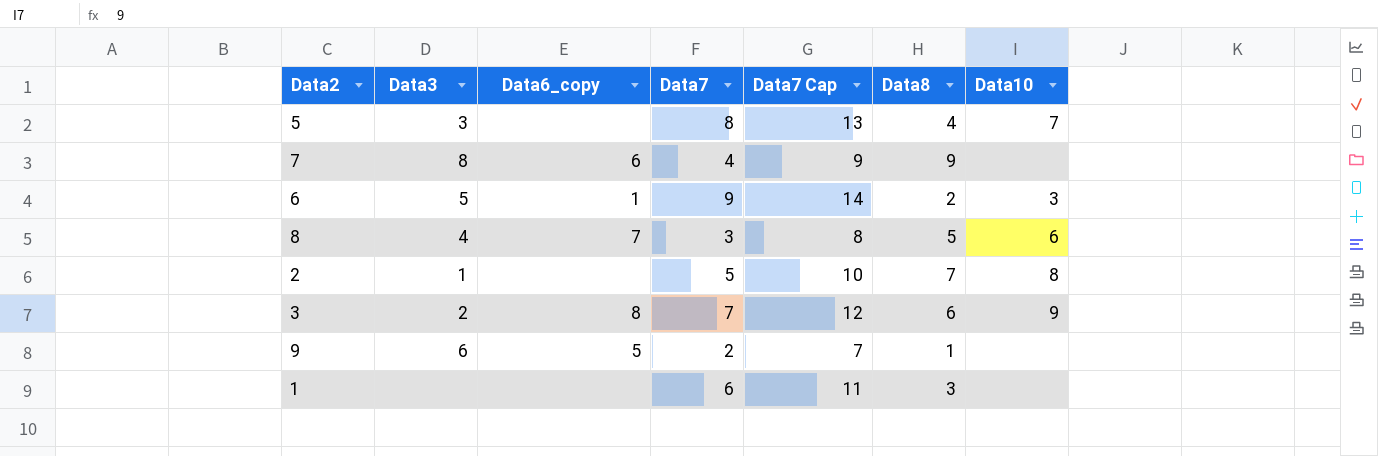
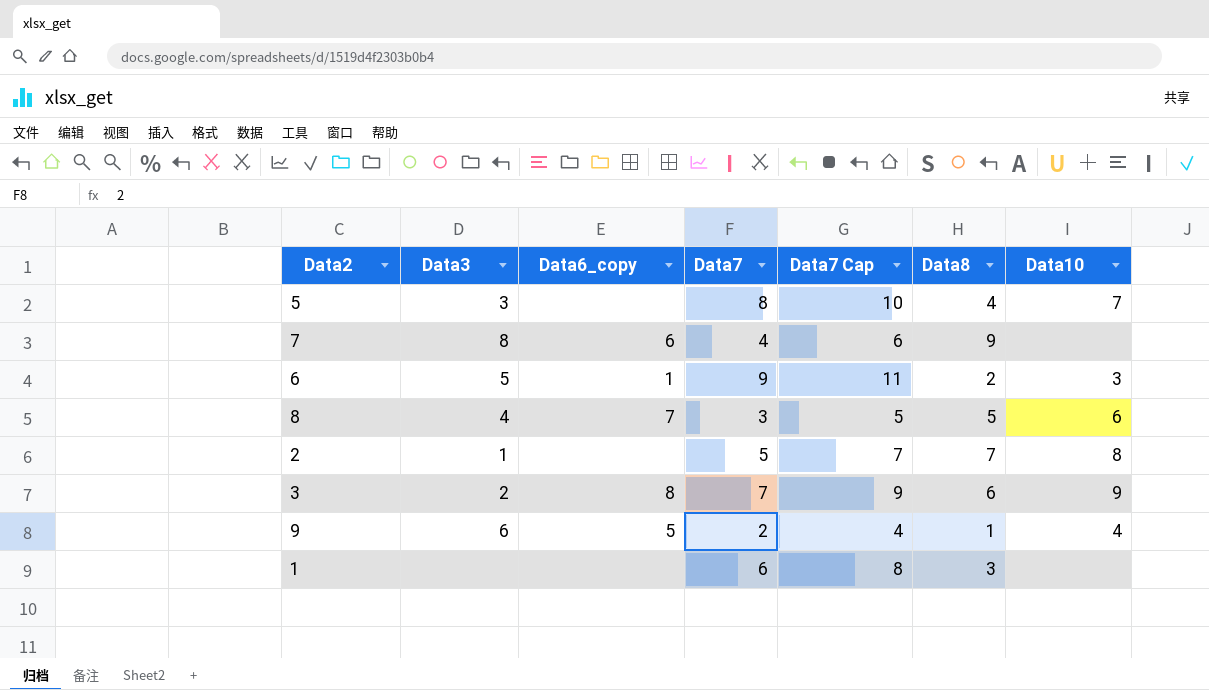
column Data7 Cap | formula: [Data7] + 5 -> [Data7] + 2
9 | Data10: none -> 4

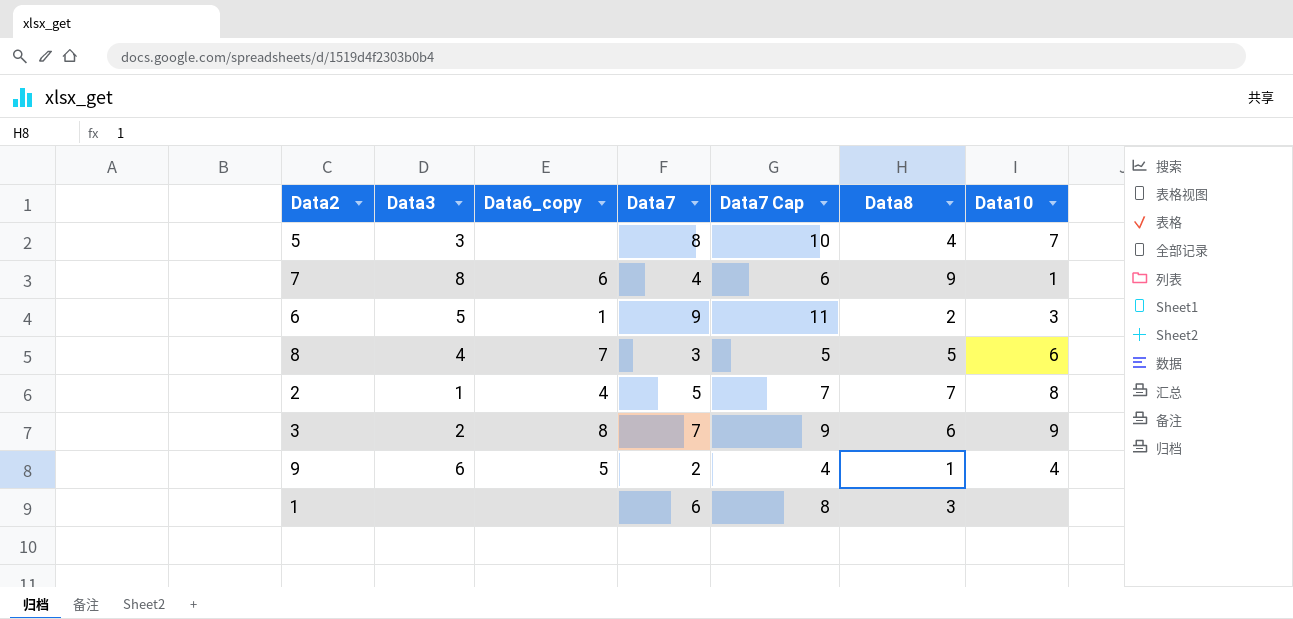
7 | Data10: none -> 1
2 | Data6_copy: none -> 4

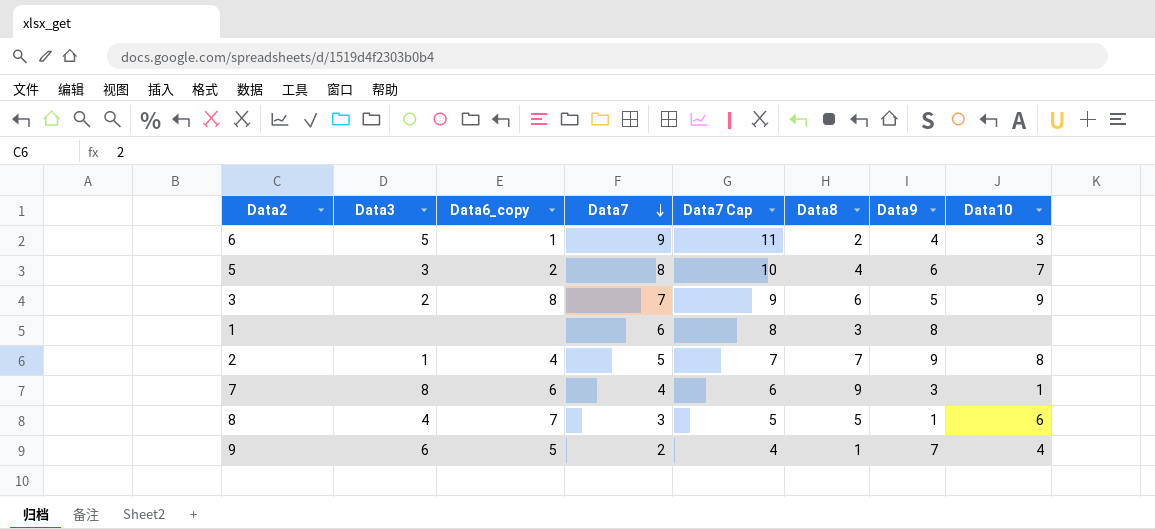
row order: none -> Data7 descending
column Data9 | position: none -> 7
5 | Data6_copy: none -> 2

